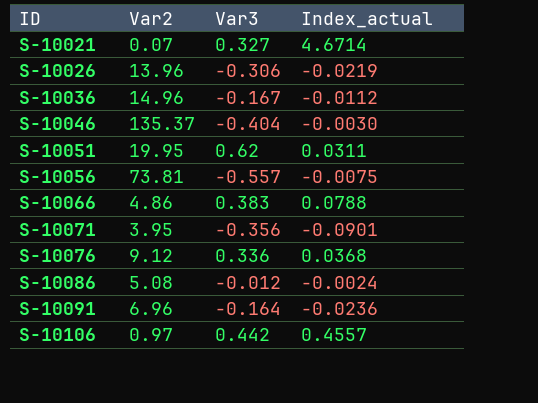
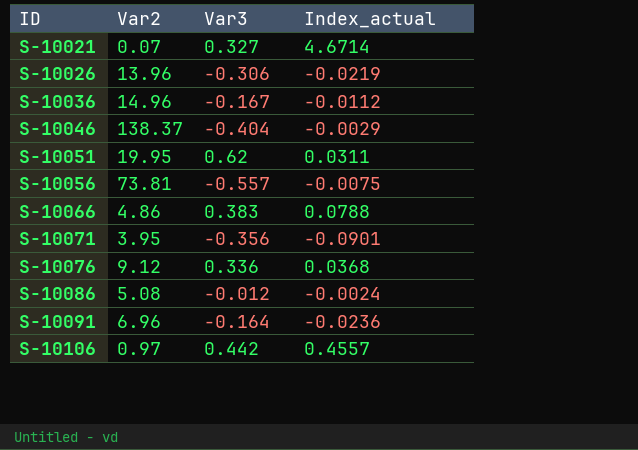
S-10046 | Var2: 135.37 -> 138.37
S-10046 | Index_actual: -0.0030 -> -0.0029

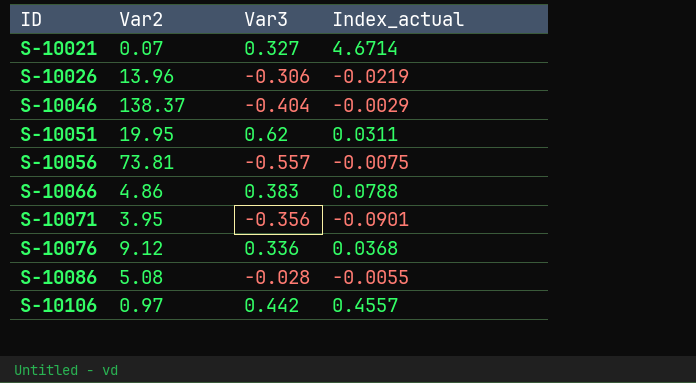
row S-10036: 14.96 | -0.167 | -0.0112 -> none
row S-10091: 6.96 | -0.164 | -0.0236 -> none
S-10086 | Var3: -0.012 -> -0.028
S-10086 | Index_actual: -0.0024 -> -0.0055

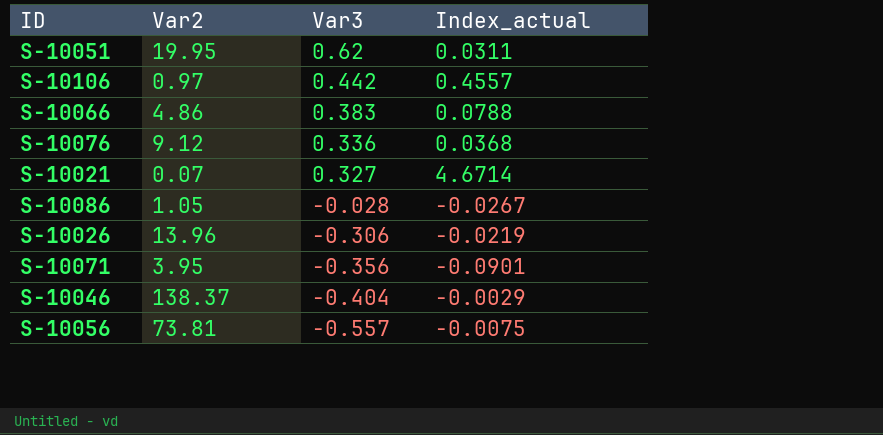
row order: ID ascending -> Var3 descending
S-10086 | Var2: 5.08 -> 1.05
S-10086 | Index_actual: -0.0055 -> -0.0267

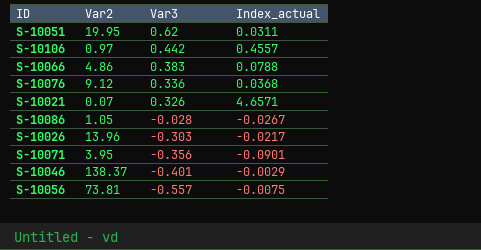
S-10021 | Var3: 0.327 -> 0.326
S-10021 | Index_actual: 4.6714 -> 4.6571
S-10026 | Var3: -0.306 -> -0.303
S-10026 | Index_actual: -0.0219 -> -0.0217
S-10046 | Var3: -0.404 -> -0.401

